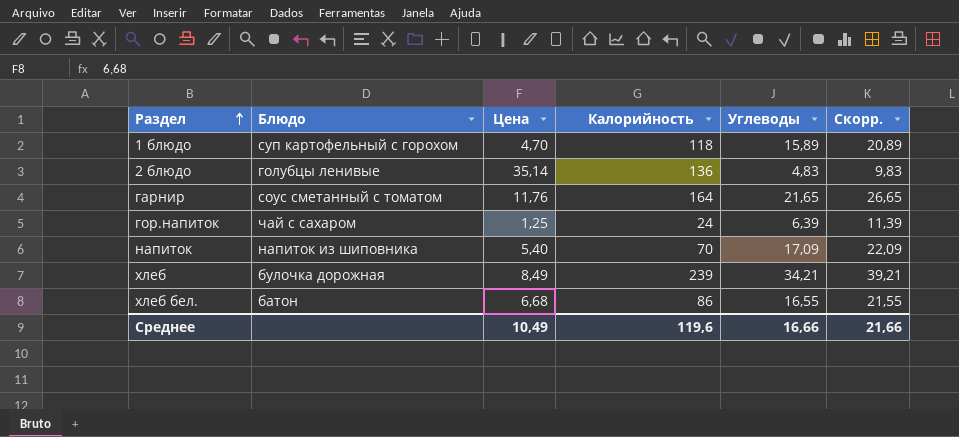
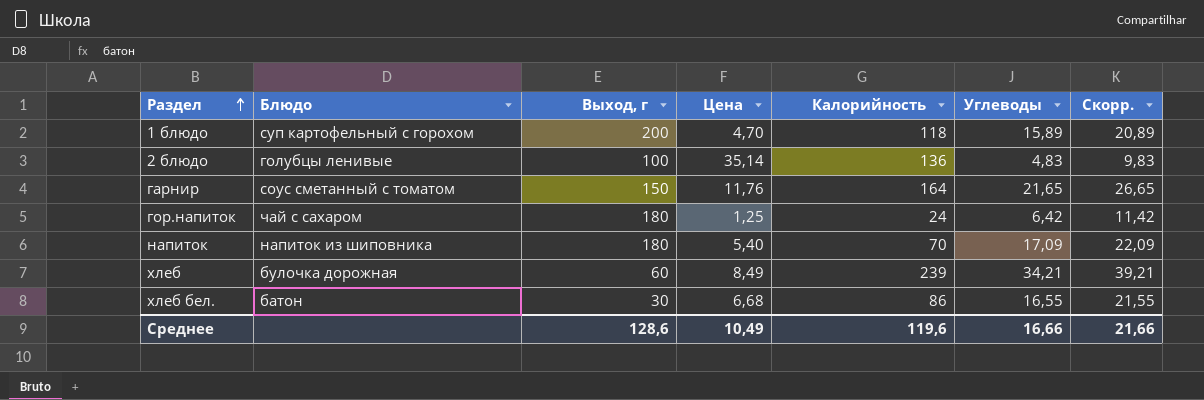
column Выход, г | position: none -> 3
гор.напиток | Углеводы: 6,39 -> 6,42
гор.напиток | Скорр.: 11,39 -> 11,42

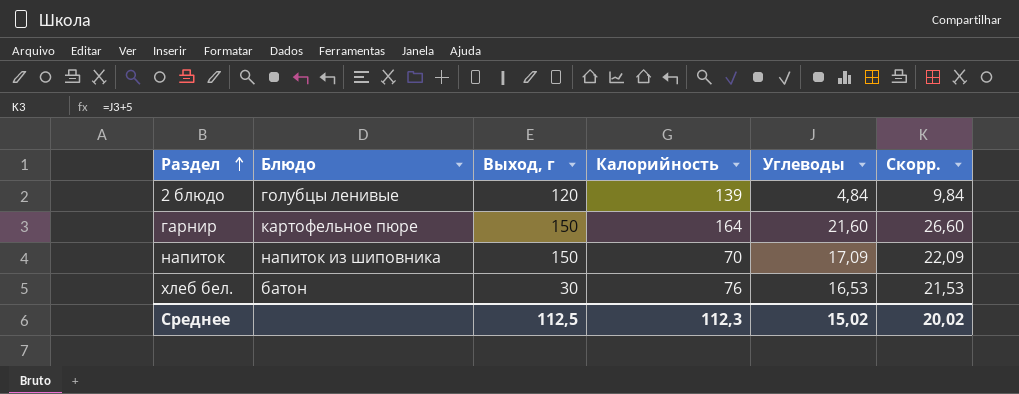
column Цена | position: 4 -> none
row 1 блюдо: суп картофельный с горохом | 200 | 4,70 | 118 | 15,89 | 20,89 -> none
row гор.напиток: чай с сахаром | 180 | 1,25 | 24 | 6,42 | 11,42 -> none
row хлеб: булочка дорожная | 60 | 8,49 | 239 | 34,21 | 39,21 -> none
2 блюдо | Выход, г: 100 -> 120
2 блюдо | Калорийность: 136 -> 139
2 блюдо | Углеводы: 4,83 -> 4,84
2 блюдо | Скорр.: 9,83 -> 9,84
гарнир | Блюдо: соус сметанный с томатом -> картофельное пюре
гарнир | Углеводы: 21,65 -> 21,60
гарнир | Скорр.: 26,65 -> 26,60
напиток | Выход, г: 180 -> 150
хлеб бел. | Калорийность: 86 -> 76
хлеб бел. | Углеводы: 16,55 -> 16,53
хлеб бел. | Скорр.: 21,55 -> 21,53
Среднее | Выход, г: 128,6 -> 112,5
Среднее | Калорийность: 119,6 -> 112,3
Среднее | Углеводы: 16,66 -> 15,02
Среднее | Скорр.: 21,66 -> 20,02

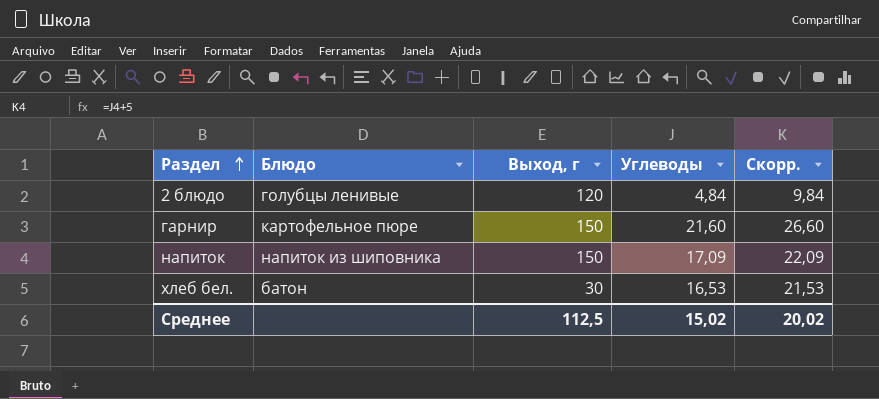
column Калорийность | position: 4 -> none

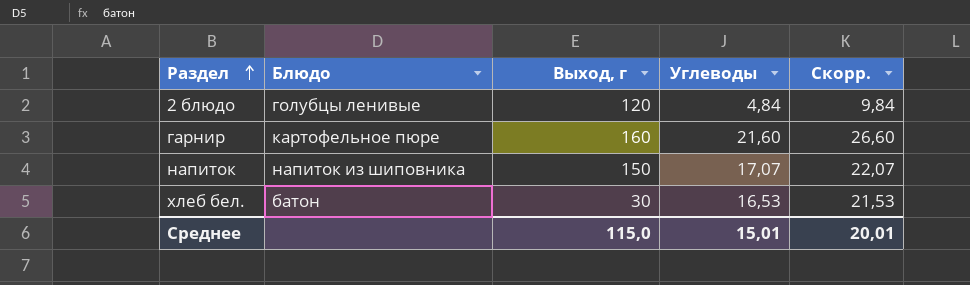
гарнир | Выход, г: 150 -> 160
напиток | Углеводы: 17,09 -> 17,07
напиток | Скорр.: 22,09 -> 22,07
Среднее | Выход, г: 112,5 -> 115,0
Среднее | Углеводы: 15,02 -> 15,01
Среднее | Скорр.: 20,02 -> 20,01

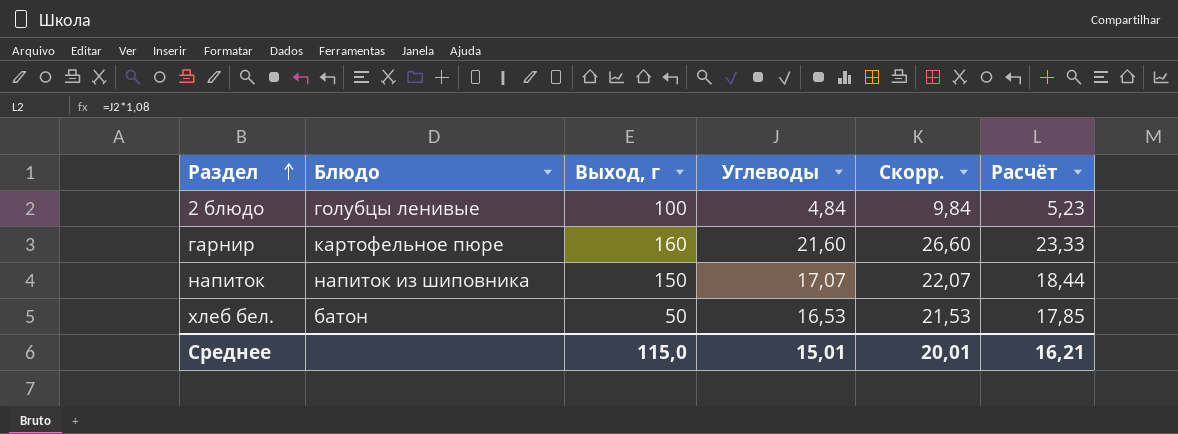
column Расчёт | formula: none -> [Углеводы] * 1,08
2 блюдо | Выход, г: 120 -> 100
хлеб бел. | Выход, г: 30 -> 50

